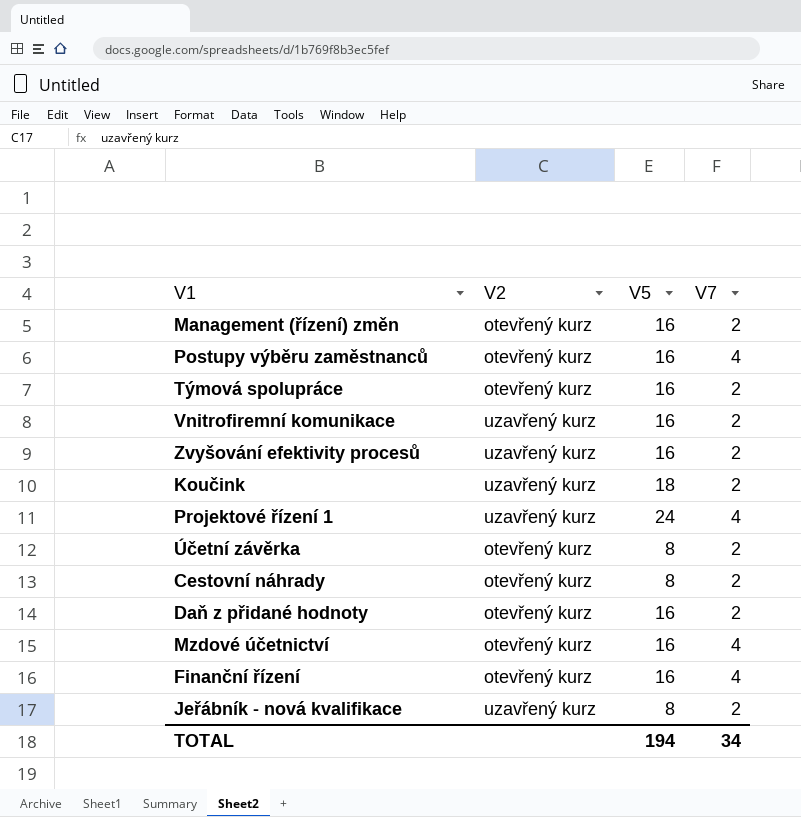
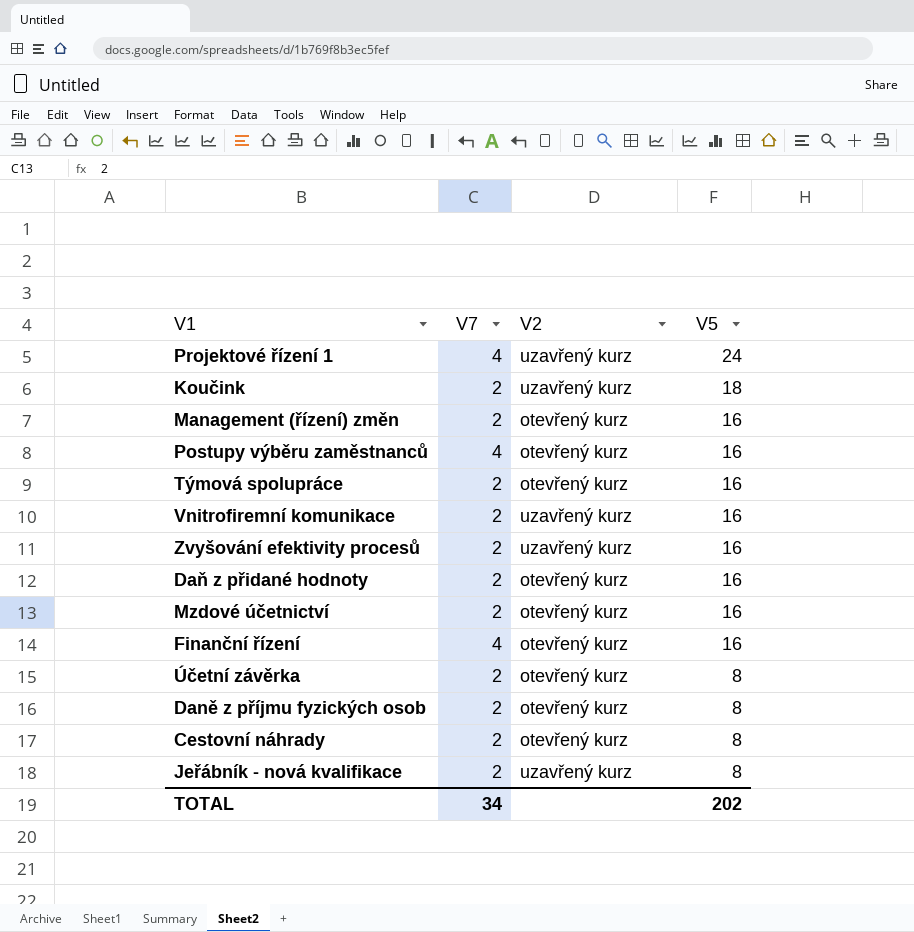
row order: none -> V5 descending
column V7 | position: 4 -> 2
Mzdové účetnictví | V7: 4 -> 2
row Daně z příjmu fyzických osob: none -> 2 | otevřený kurz | 8
TOTAL | V5: 194 -> 202

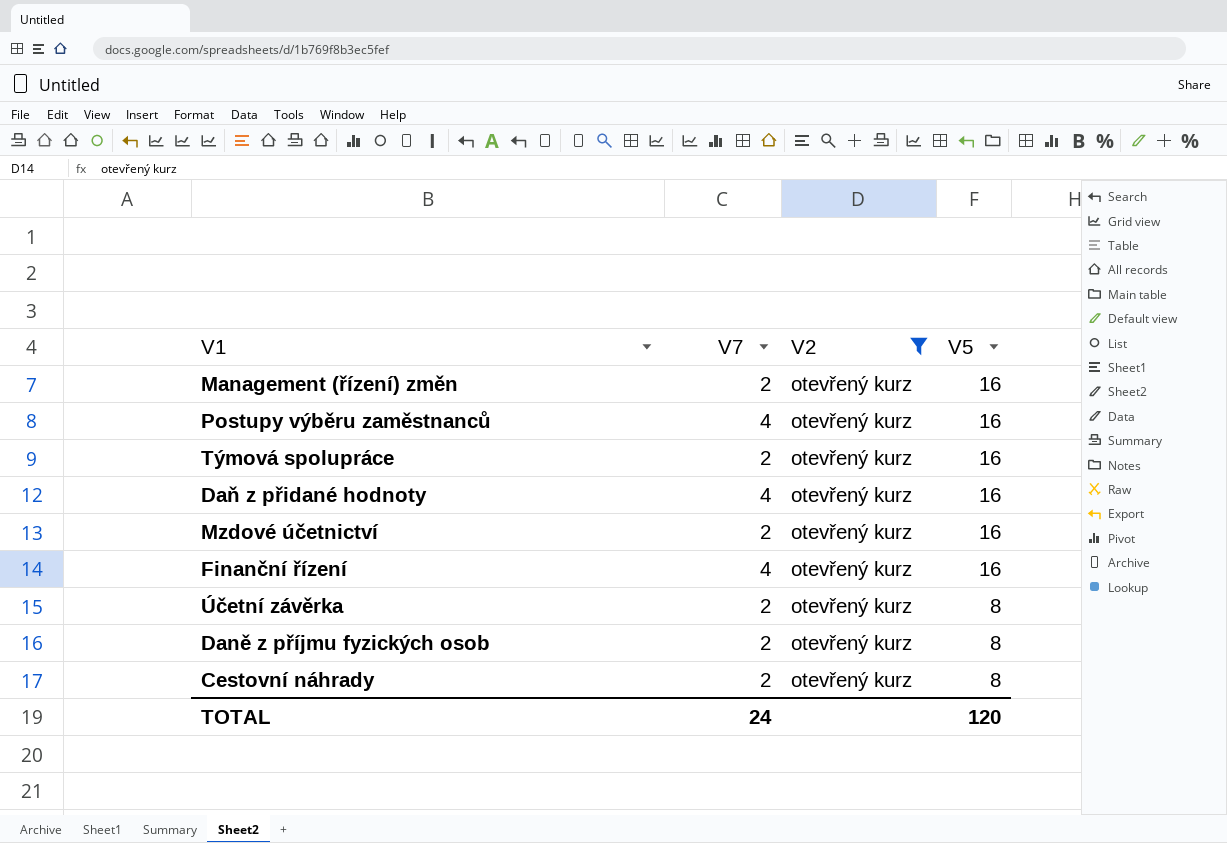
filter: none -> V2 = otevřený kurz
Daň z přidané hodnoty | V7: 2 -> 4
TOTAL | V7: 34 -> 24
TOTAL | V5: 202 -> 120

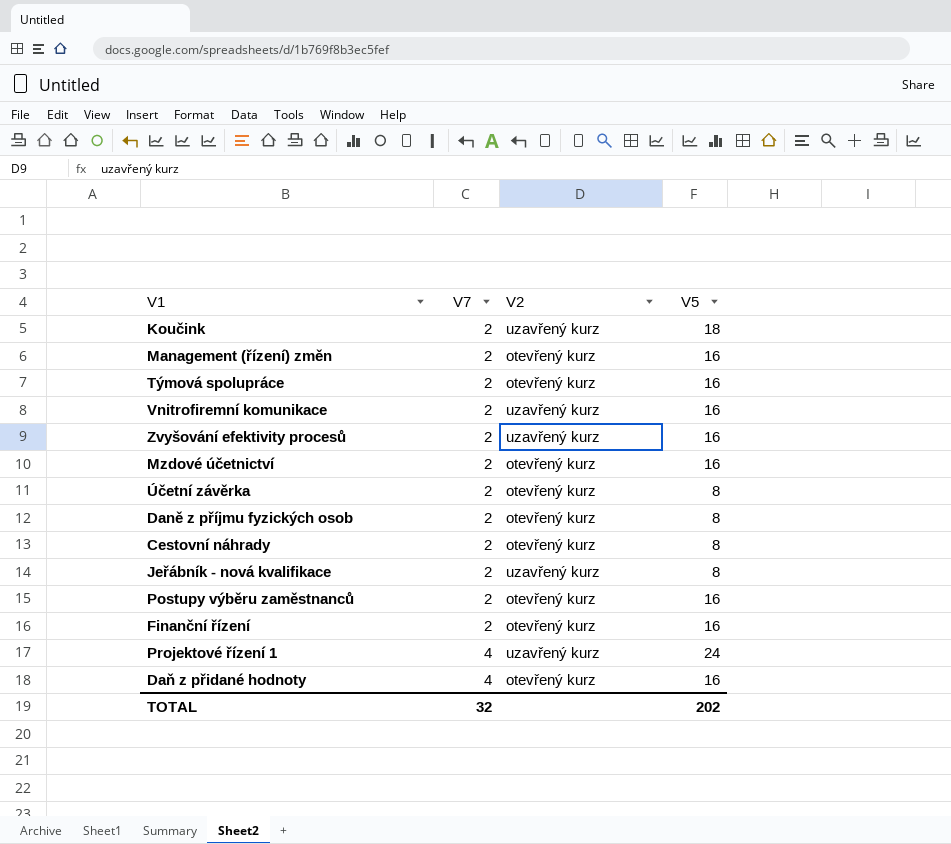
filter: V2 = otevřený kurz -> none
row order: V5 descending -> V7 ascending
Postupy výběru zaměstnanců | V7: 4 -> 2
Finanční řízení | V7: 4 -> 2
TOTAL | V7: 24 -> 32
TOTAL | V5: 120 -> 202

